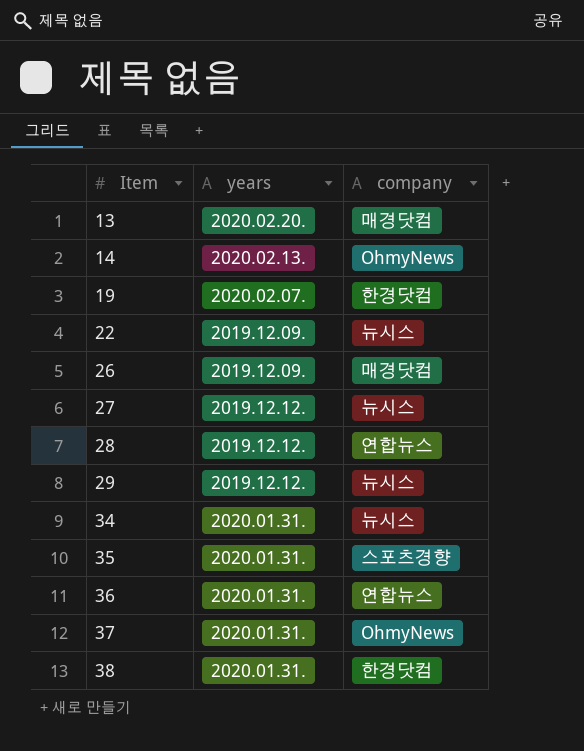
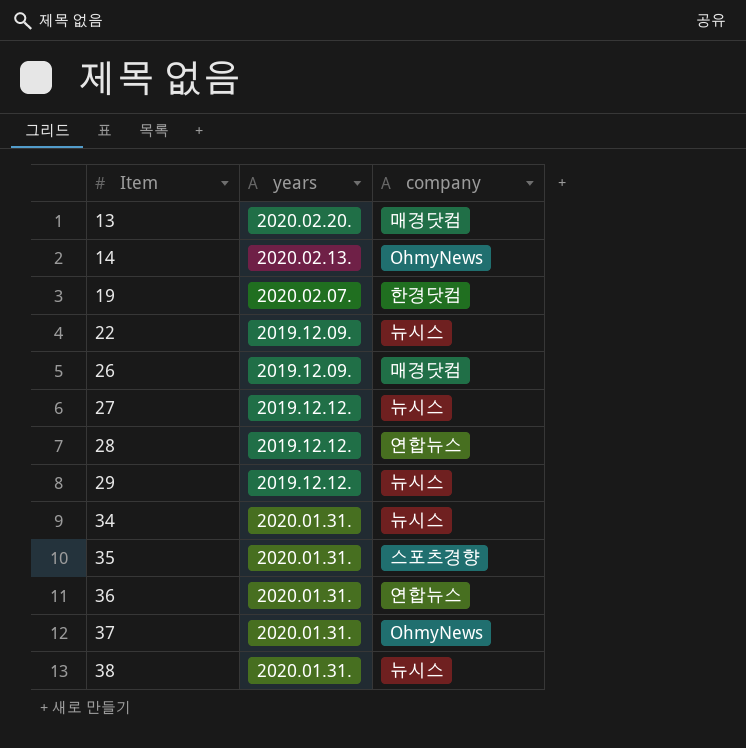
38 | company: 한경닷컴 -> 뉴시스

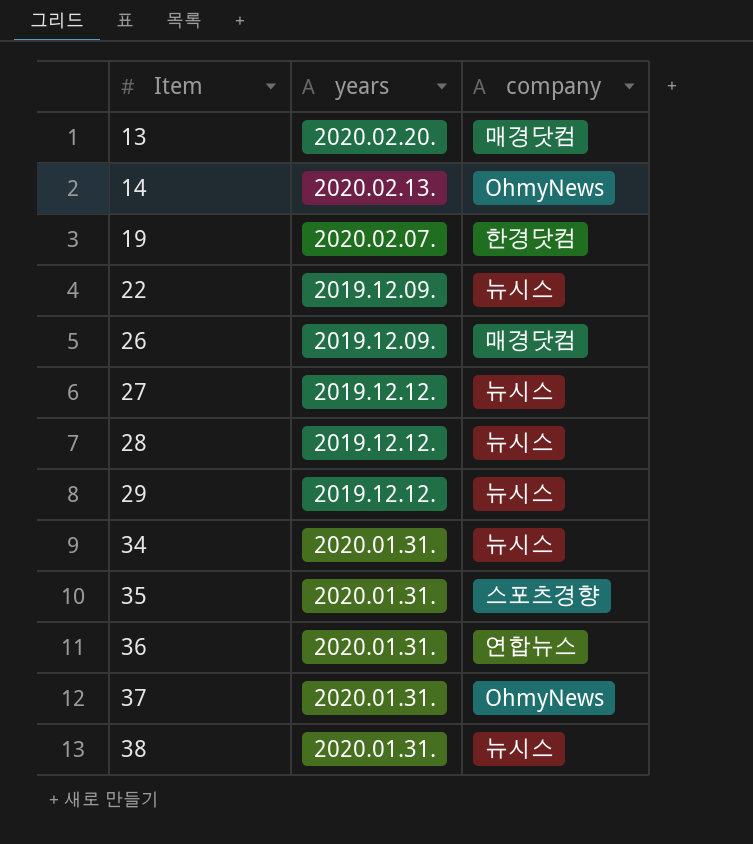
28 | company: 연합뉴스 -> 뉴시스

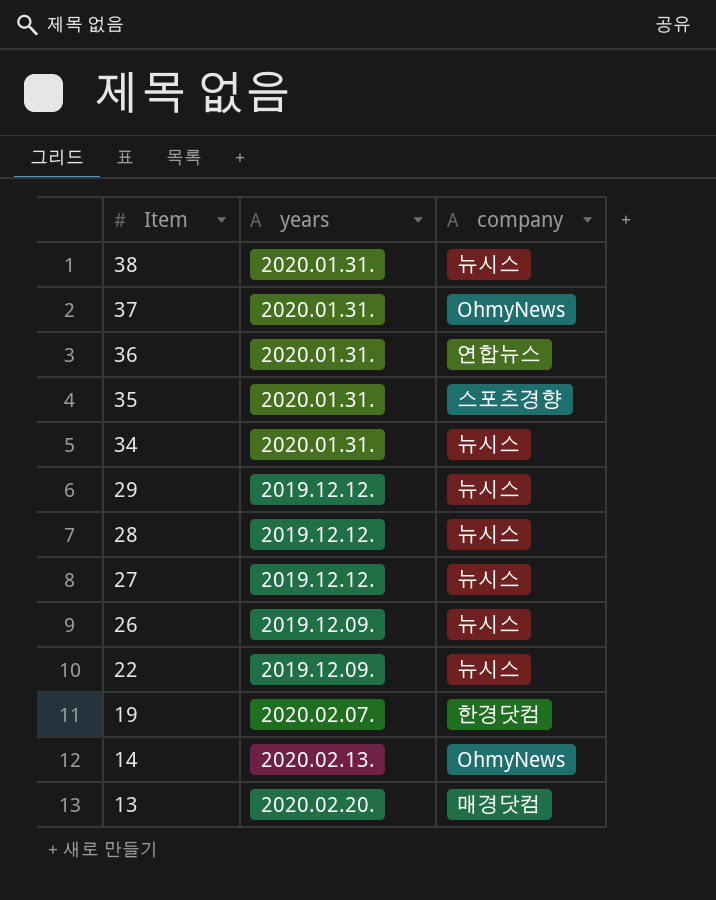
row order: Item ascending -> Item descending
26 | company: 매경닷컴 -> 뉴시스

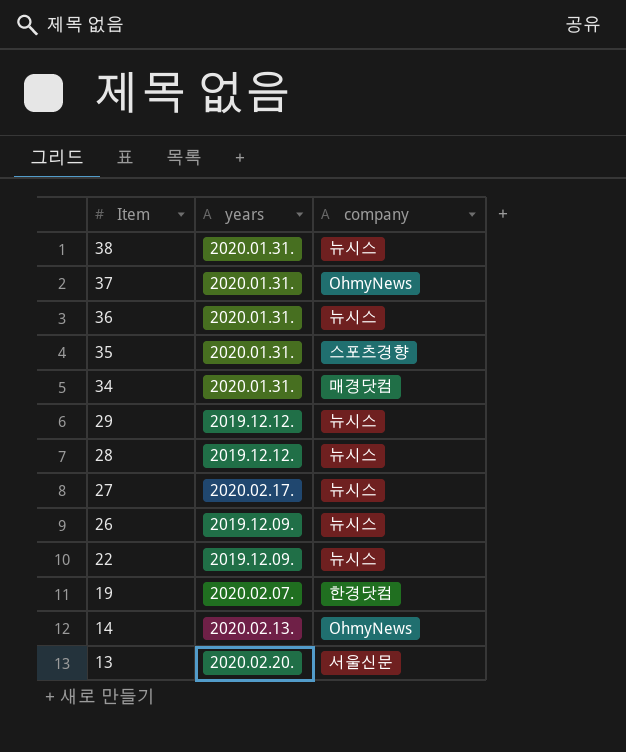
36 | company: 연합뉴스 -> 뉴시스
34 | company: 뉴시스 -> 매경닷컴
27 | years: 2019.12.12. -> 2020.02.17.
13 | company: 매경닷컴 -> 서울신문

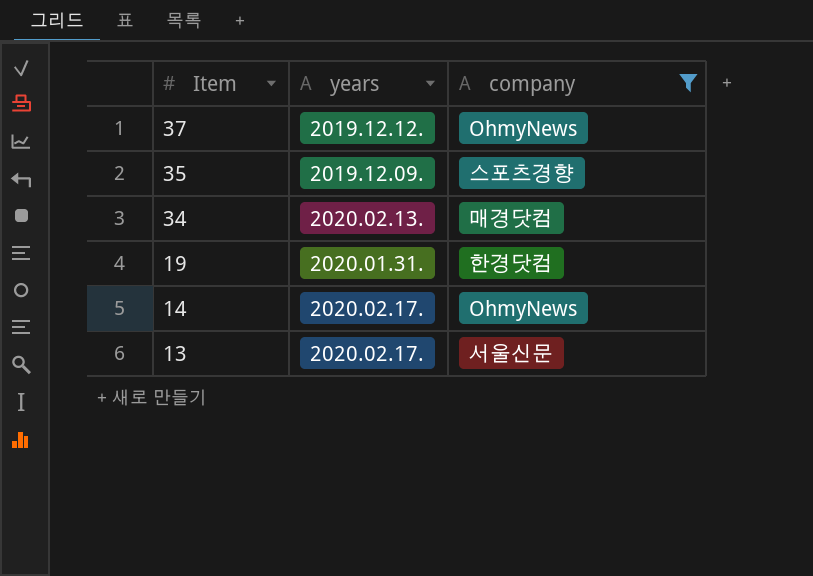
filter: none -> company != 뉴시스
37 | years: 2020.01.31. -> 2019.12.12.
35 | years: 2020.01.31. -> 2019.12.09.
34 | years: 2020.01.31. -> 2020.02.13.
19 | years: 2020.02.07. -> 2020.01.31.
14 | years: 2020.02.13. -> 2020.02.17.
13 | years: 2020.02.20. -> 2020.02.17.

